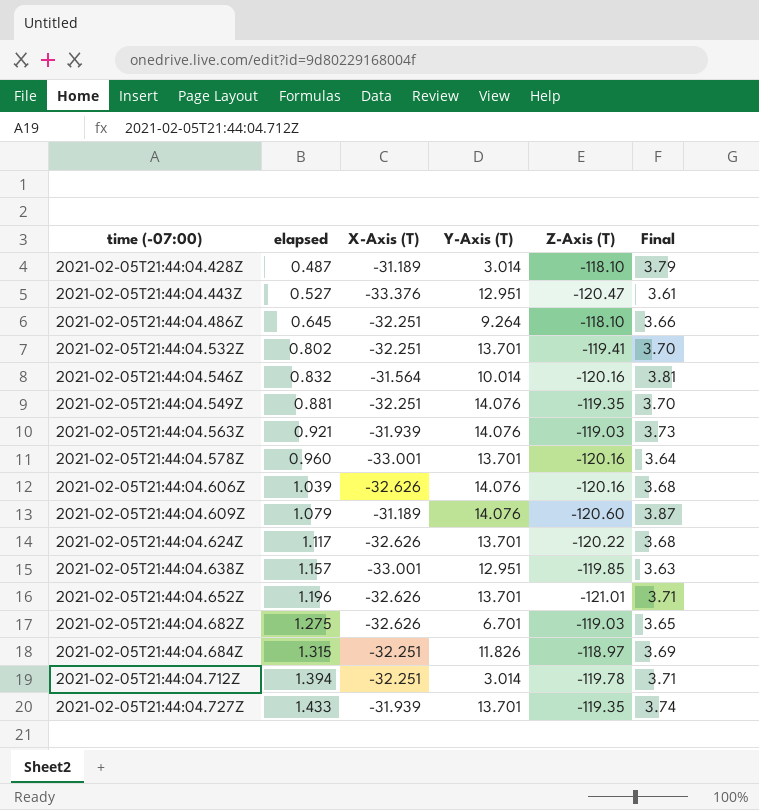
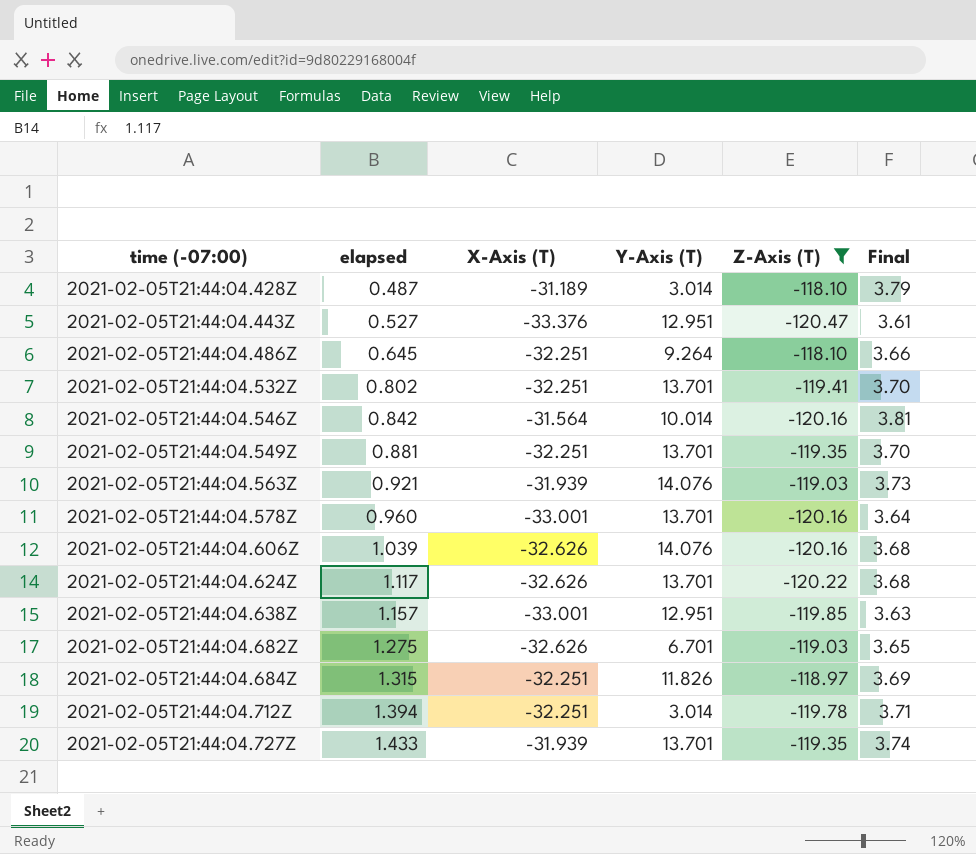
filter: none -> Z-Axis (T) >= -120.47
2021-02-05T21:44:04.546Z | elapsed: 0.832 -> 0.842
2021-02-05T21:44:04.549Z | Y-Axis (T): 14.076 -> 13.701

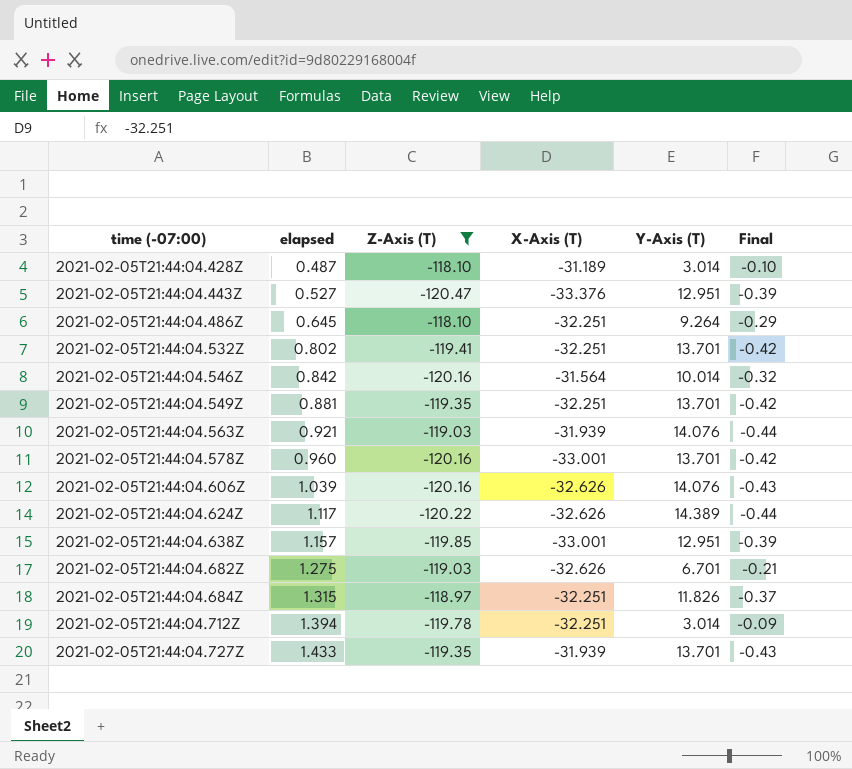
column Z-Axis (T) | position: 5 -> 3
column Final | formula: [Z-Axis (T)] / [X-Axis (T)] -> [Y-Axis (T)] / [X-Axis (T)]
2021-02-05T21:44:04.624Z | Y-Axis (T): 13.701 -> 14.389

